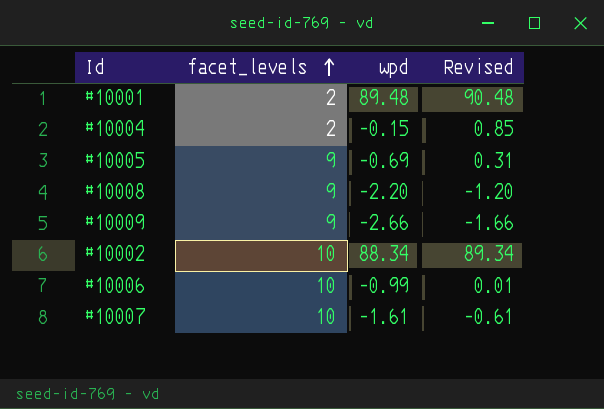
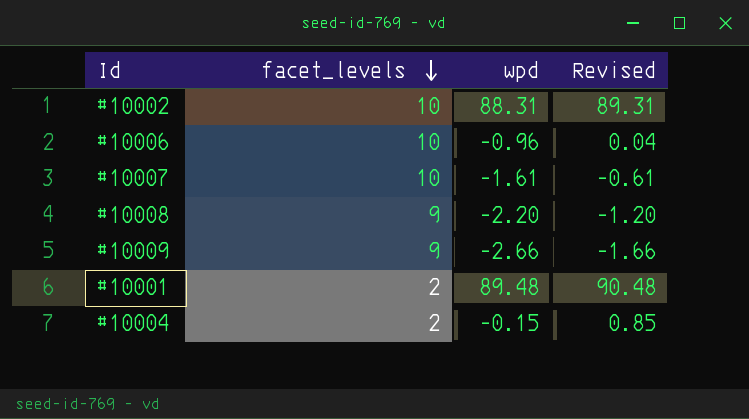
row order: facet_levels ascending -> facet_levels descending
row #10005: 9 | -0.69 | 0.31 -> none
#10002 | wpd: 88.34 -> 88.31
#10002 | Revised: 89.34 -> 89.31
#10006 | wpd: -0.99 -> -0.96
#10006 | Revised: 0.01 -> 0.04

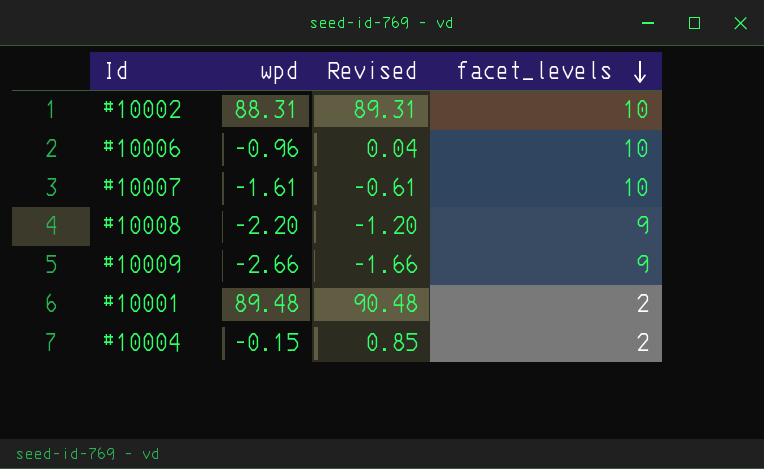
column facet_levels | position: 2 -> 4

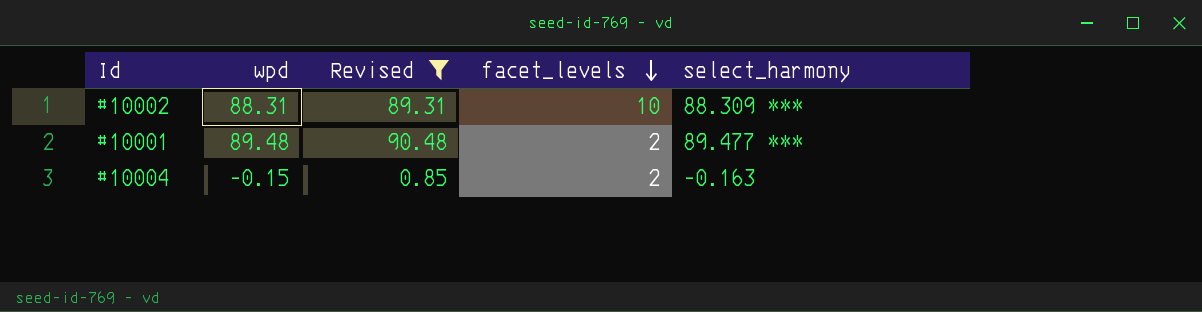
filter: none -> Revised >= 0.85
column select_harmony | position: none -> 5

